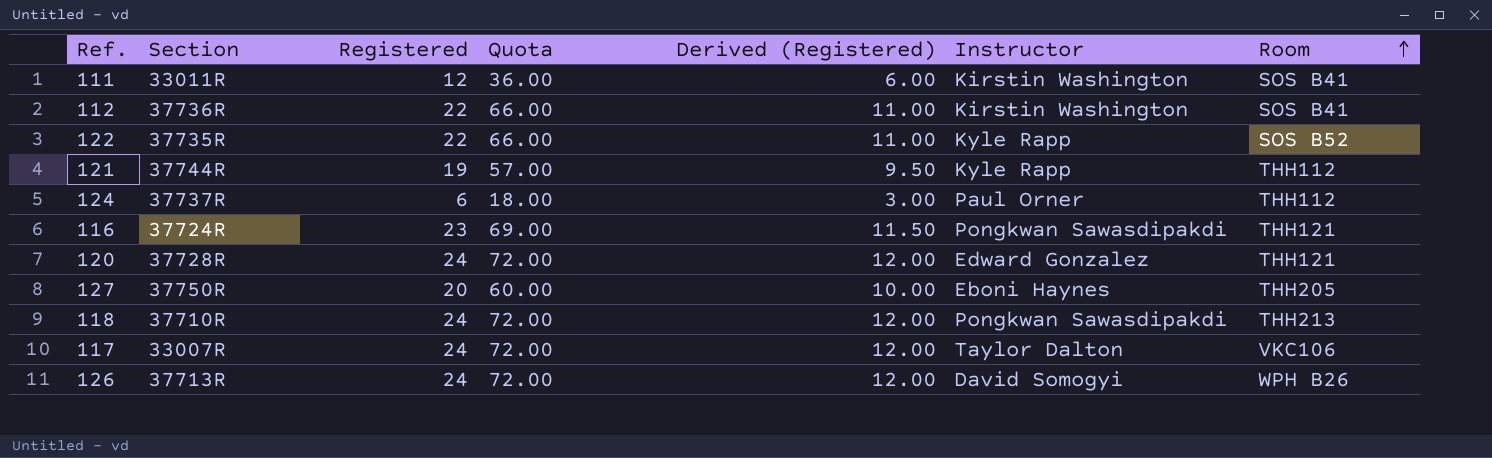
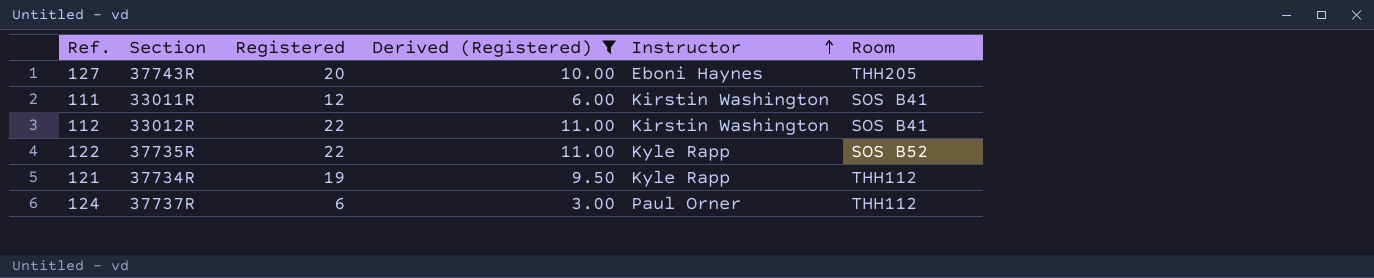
filter: none -> Derived (Registered) <= 11.00
row order: Room ascending -> Instructor ascending
column Quota | formula: [Registered] * 3 -> none
127 | Section: 37750R -> 37743R
112 | Section: 37736R -> 33012R
121 | Section: 37744R -> 37734R

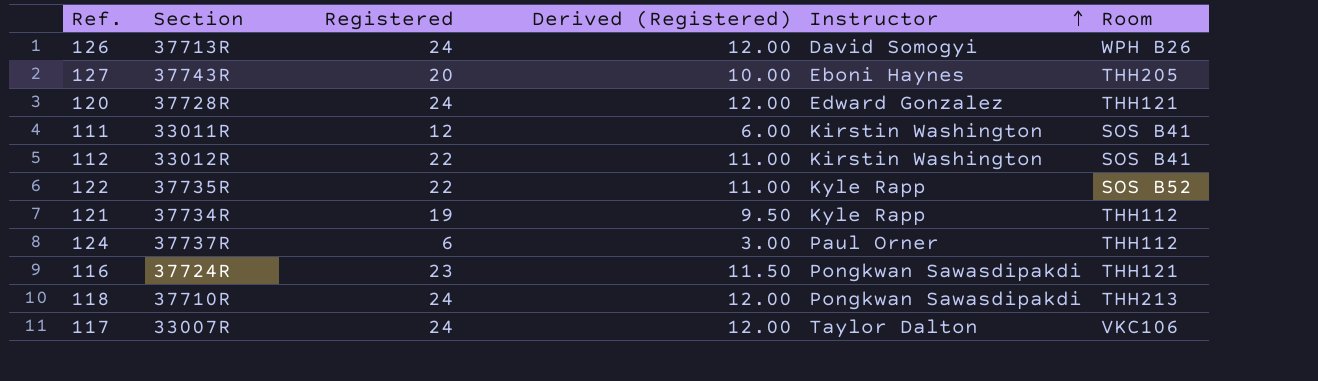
filter: Derived (Registered) <= 11.00 -> none

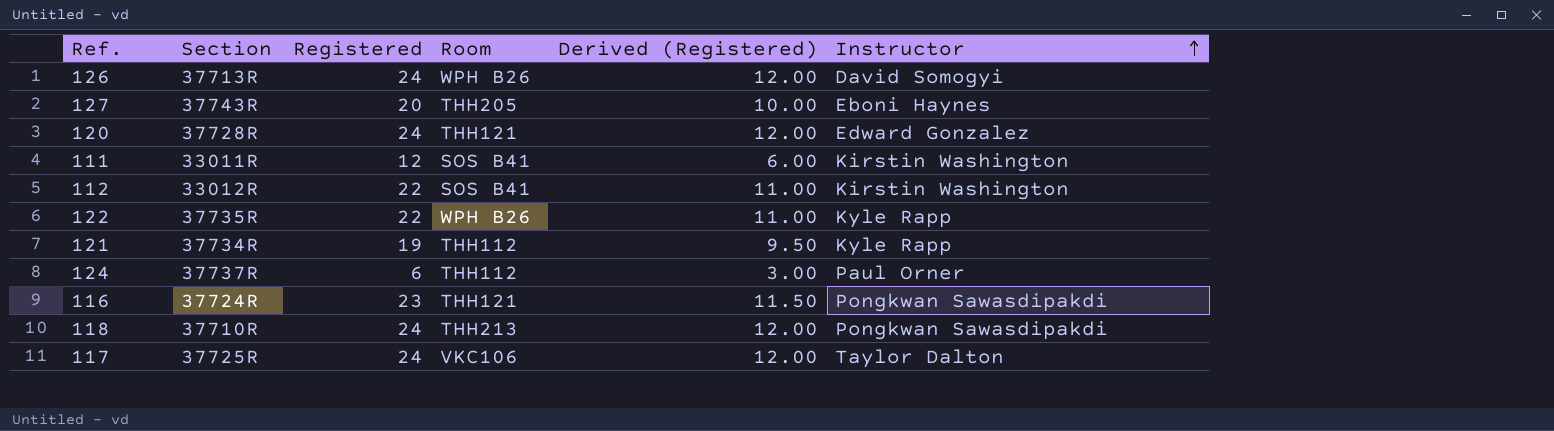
column Room | position: 6 -> 4
122 | Room: SOS B52 -> WPH B26
117 | Section: 33007R -> 37725R

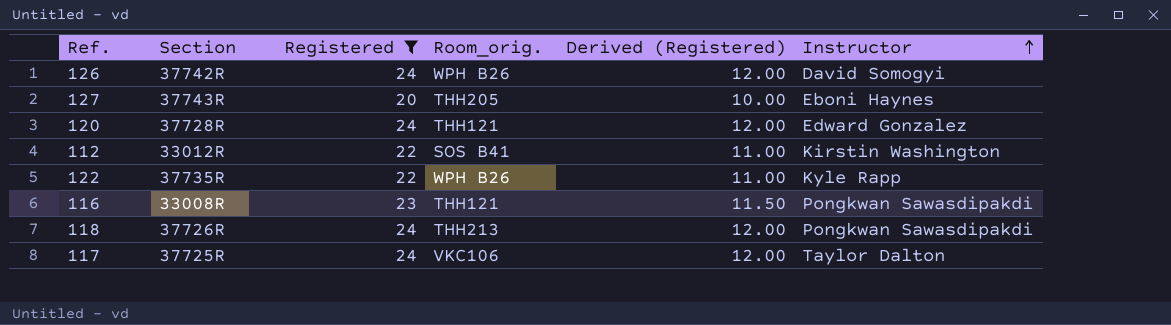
filter: none -> Registered >= 20
column name: Room -> Room_orig.
126 | Section: 37713R -> 37742R
116 | Section: 37724R -> 33008R
118 | Section: 37710R -> 37726R

